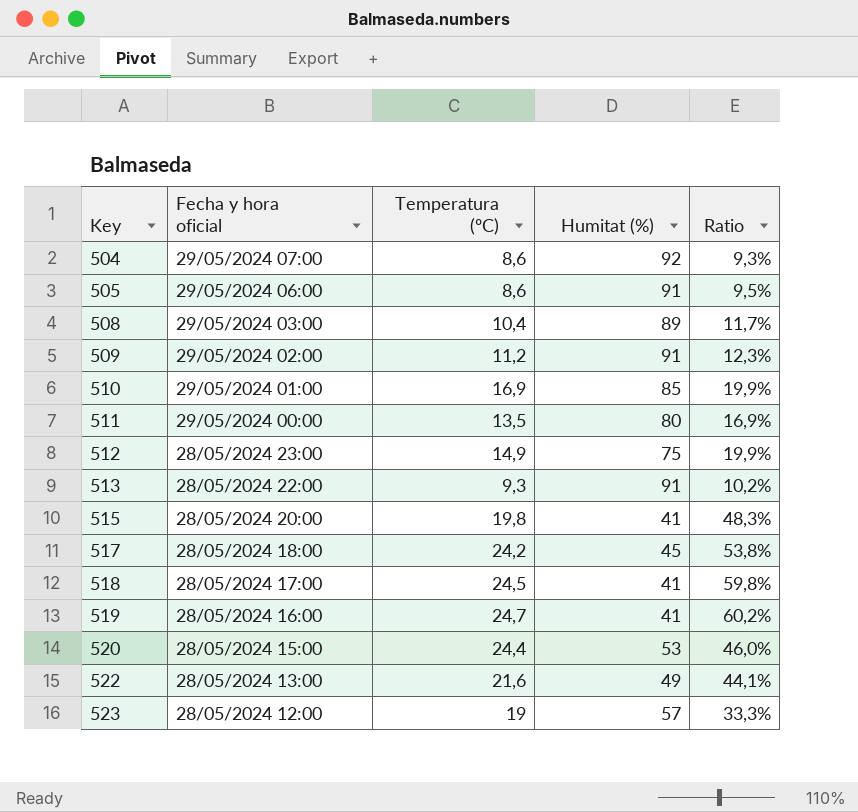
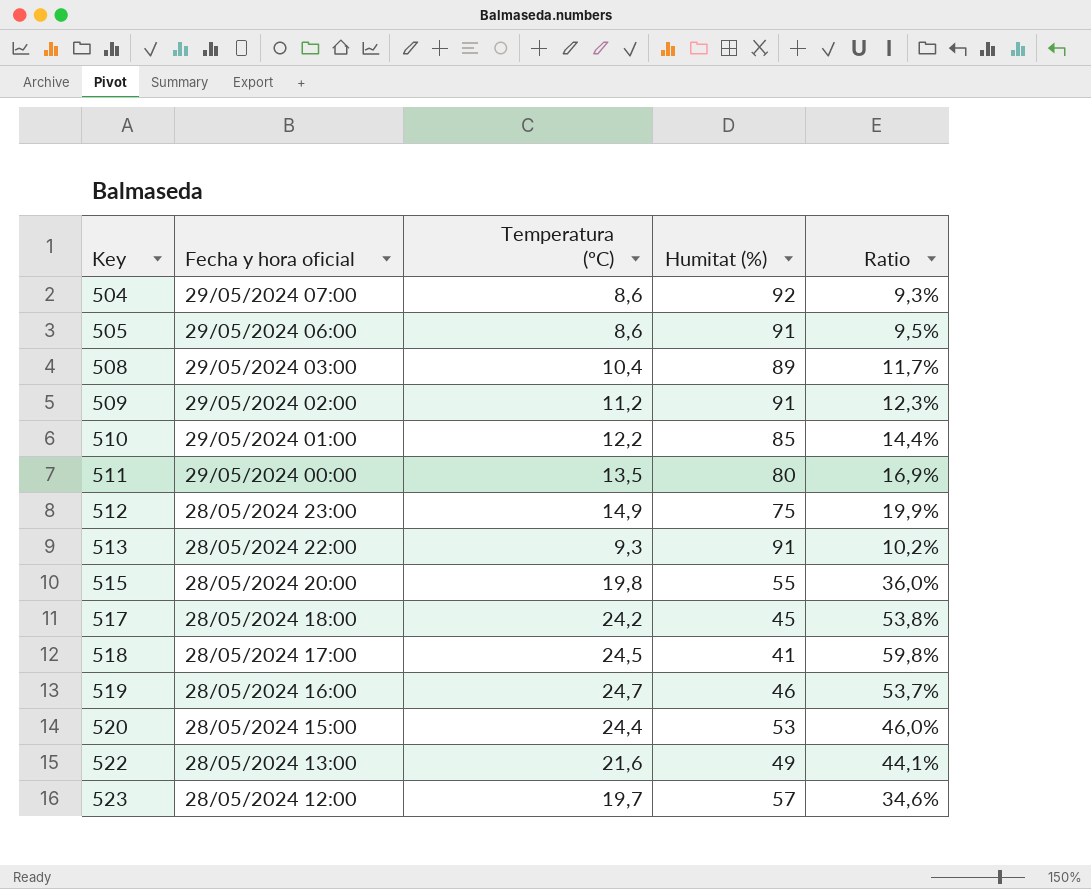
510 | Temperatura (ºC): 16,9 -> 12,2
510 | Ratio: 19,9% -> 14,4%
515 | Humitat (%): 41 -> 55
515 | Ratio: 48,3% -> 36,0%
519 | Humitat (%): 41 -> 46
519 | Ratio: 60,2% -> 53,7%
523 | Temperatura (ºC): 19 -> 19,7
523 | Ratio: 33,3% -> 34,6%

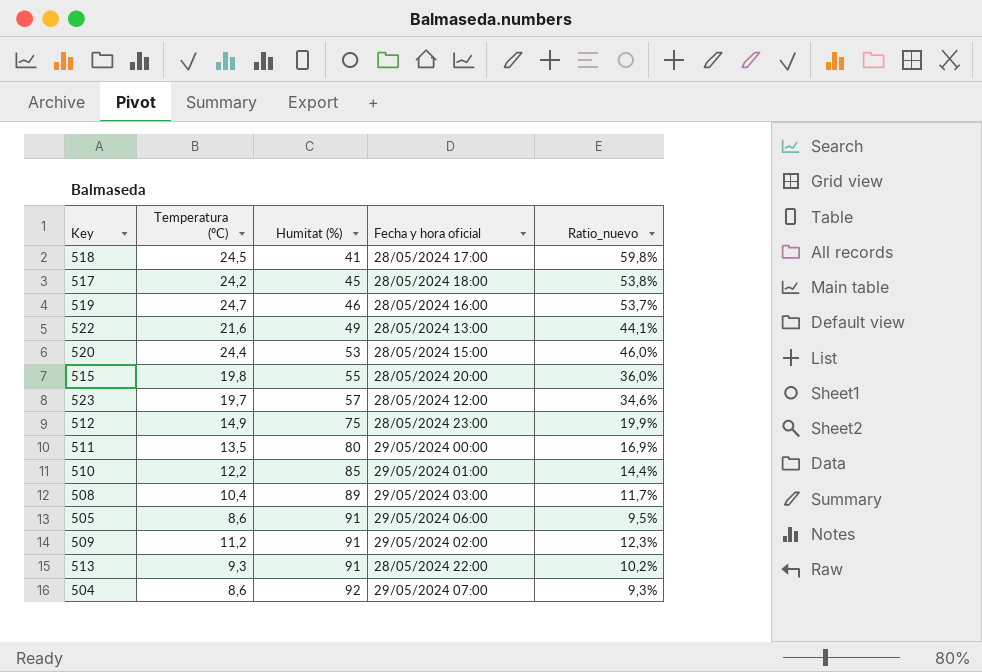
row order: Key ascending -> Humitat (%) ascending
column Fecha y hora oficial | position: 2 -> 4
column name: Ratio -> Ratio_nuevo

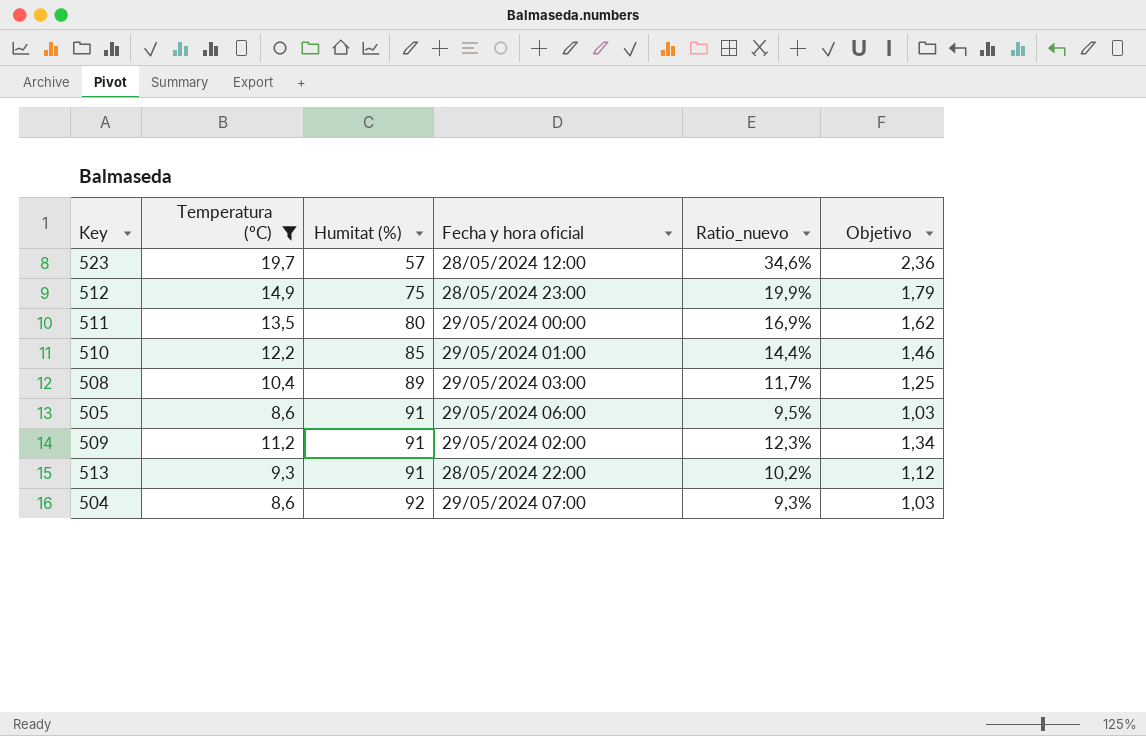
filter: none -> Temperatura (ºC) <= 19,7
column Objetivo | formula: none -> [Temperatura (ºC)] * 0,12

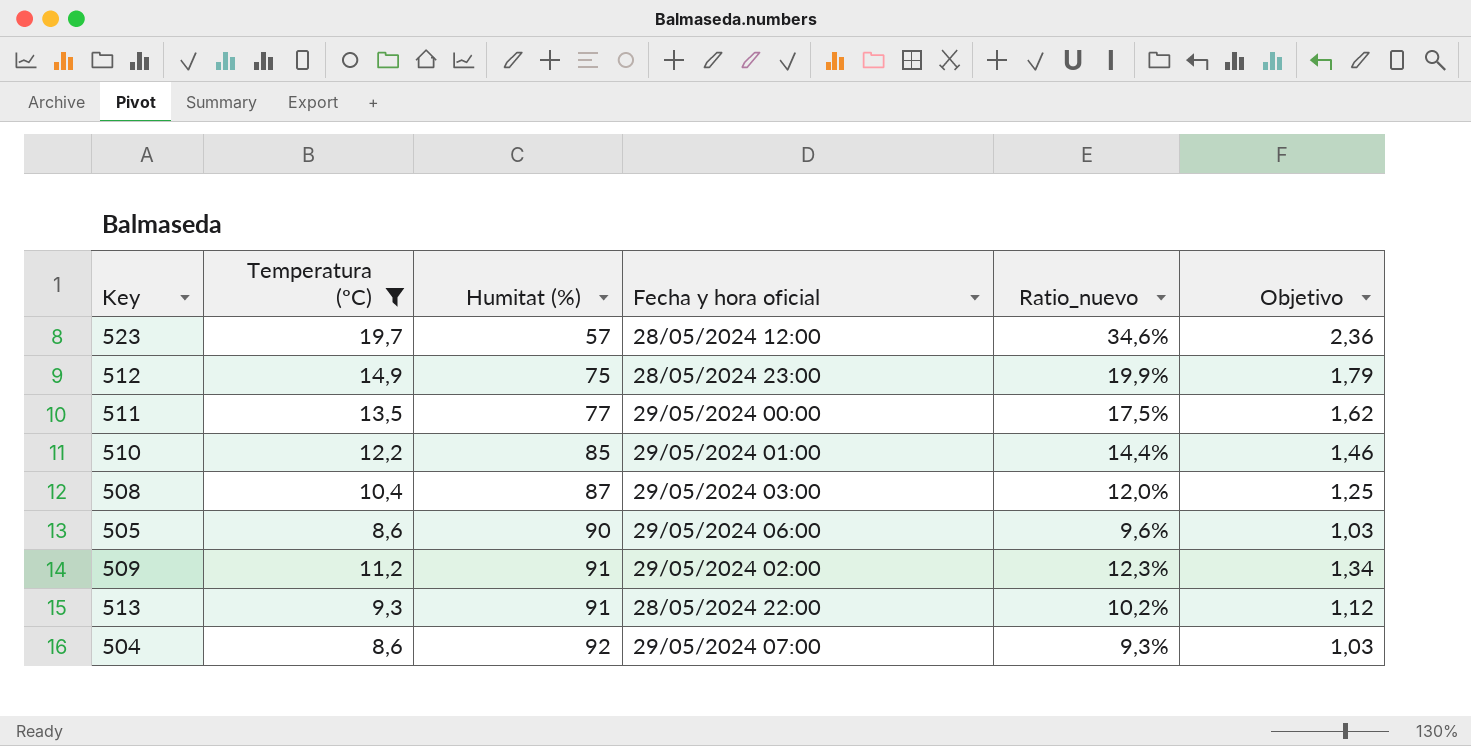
511 | Humitat (%): 80 -> 77
511 | Ratio_nuevo: 16,9% -> 17,5%
508 | Humitat (%): 89 -> 87
508 | Ratio_nuevo: 11,7% -> 12,0%
505 | Humitat (%): 91 -> 90
505 | Ratio_nuevo: 9,5% -> 9,6%

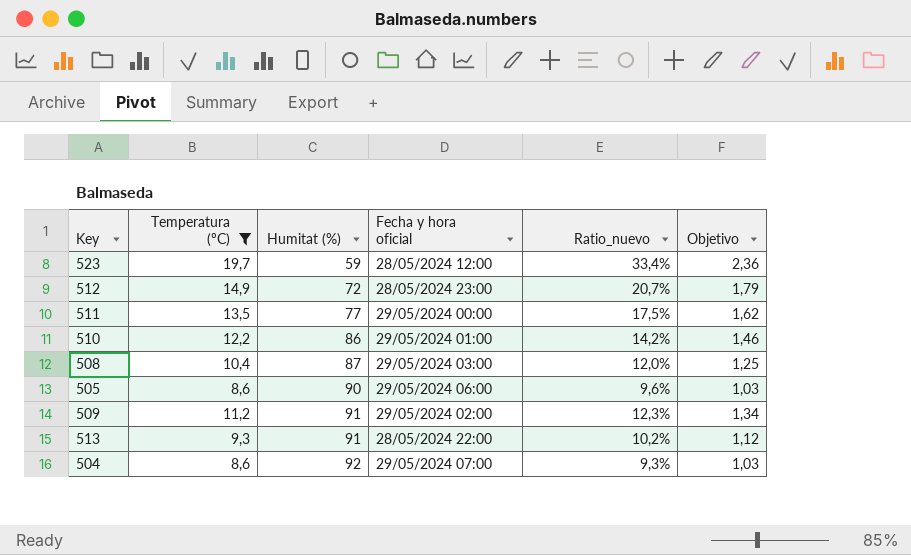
523 | Humitat (%): 57 -> 59
523 | Ratio_nuevo: 34,6% -> 33,4%
512 | Humitat (%): 75 -> 72
512 | Ratio_nuevo: 19,9% -> 20,7%
510 | Humitat (%): 85 -> 86
510 | Ratio_nuevo: 14,4% -> 14,2%

